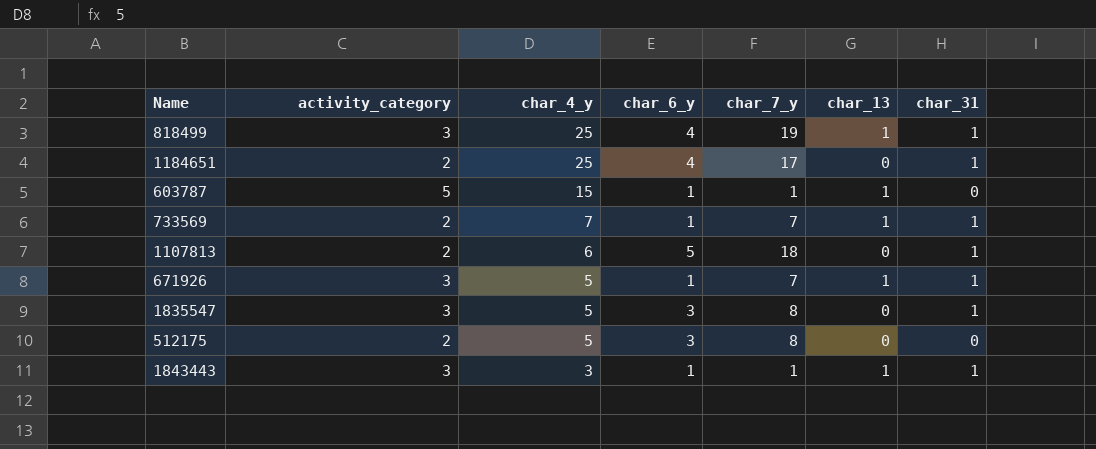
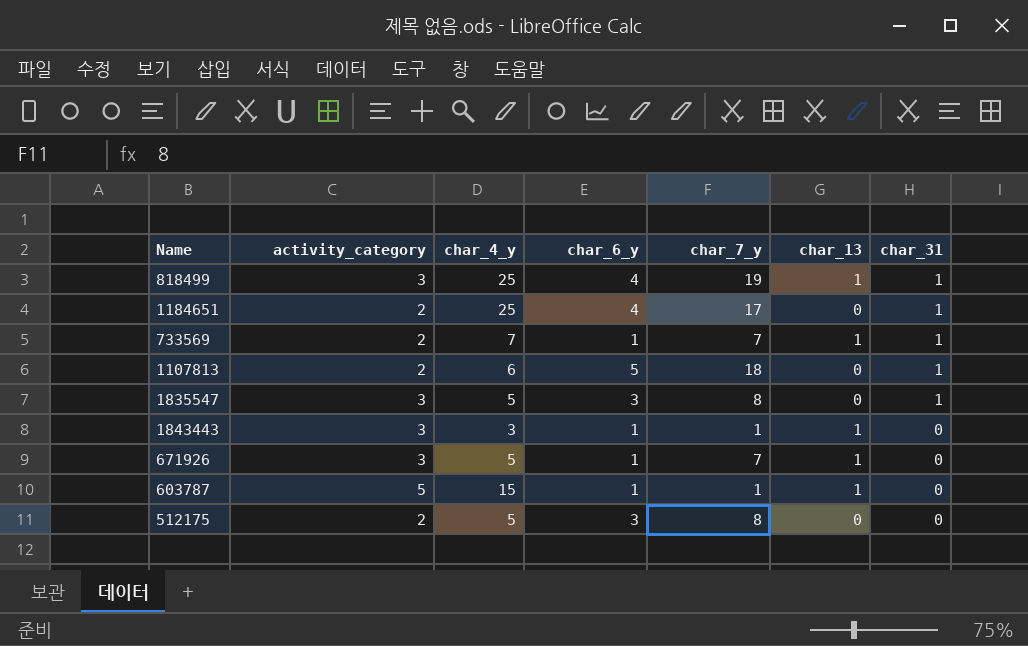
row order: char_4_y descending -> char_31 descending
1843443 | char_31: 1 -> 0
671926 | char_31: 1 -> 0

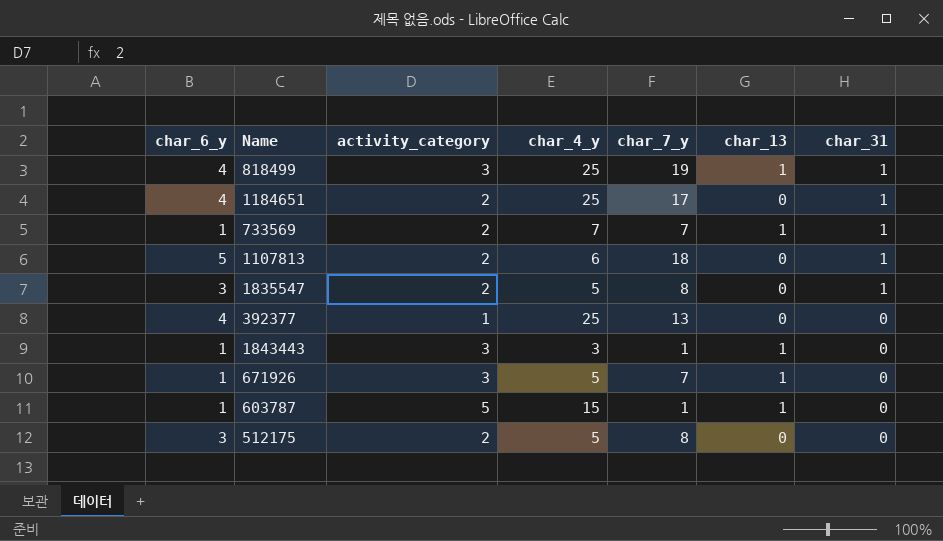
column char_6_y | position: 4 -> 1
1835547 | activity_category: 3 -> 2
row 392377: none -> 4 | 1 | 25 | 13 | 0 | 0

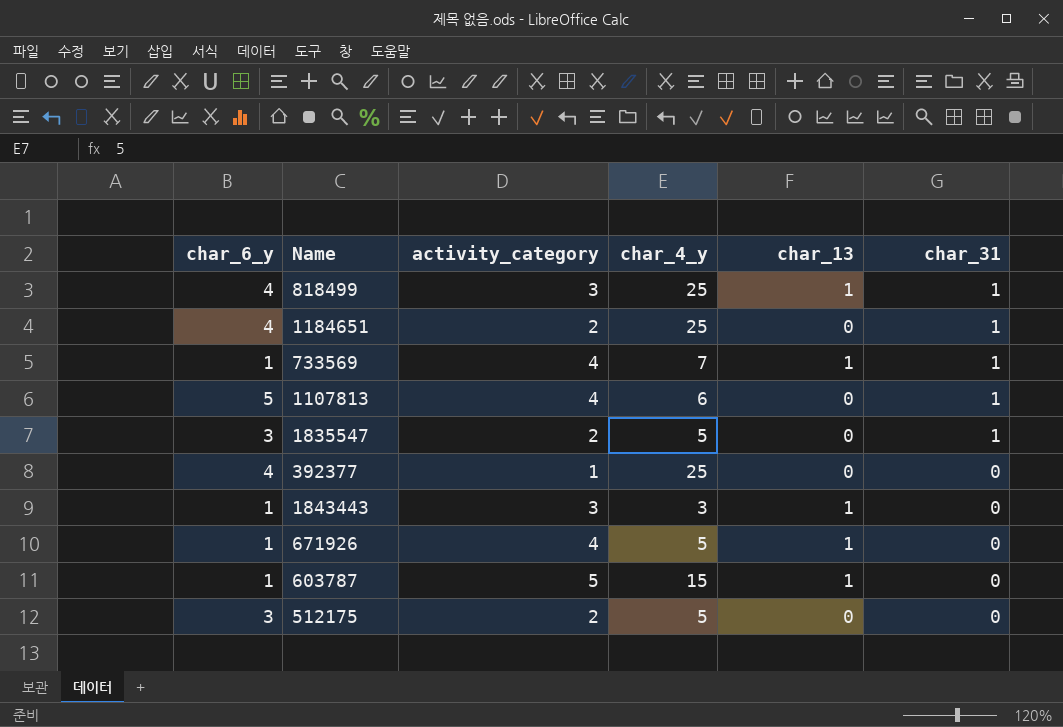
column char_7_y | position: 5 -> none
733569 | activity_category: 2 -> 4
1107813 | activity_category: 2 -> 4
671926 | activity_category: 3 -> 4

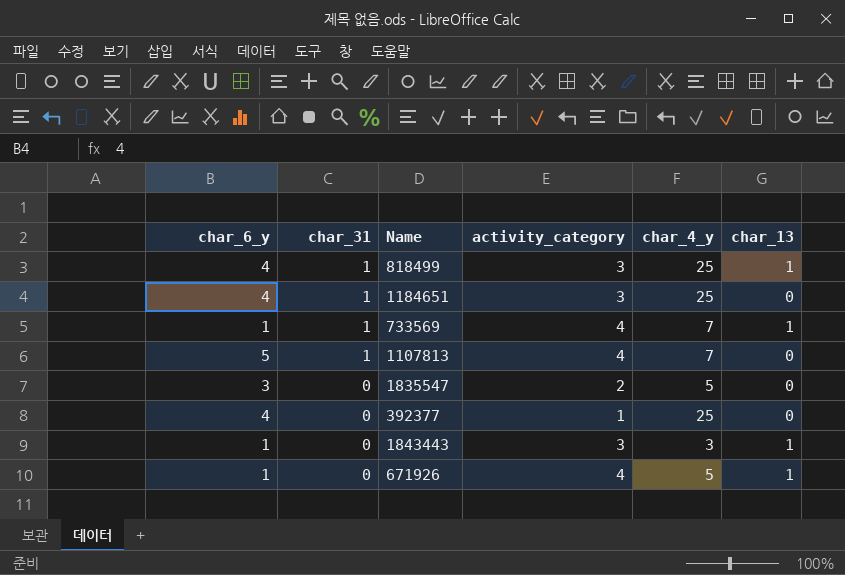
column char_31 | position: 6 -> 2
row 603787: 1 | 5 | 15 | 1 | 0 -> none
row 512175: 3 | 2 | 5 | 0 | 0 -> none
1184651 | activity_category: 2 -> 3
1107813 | char_4_y: 6 -> 7
1835547 | char_31: 1 -> 0

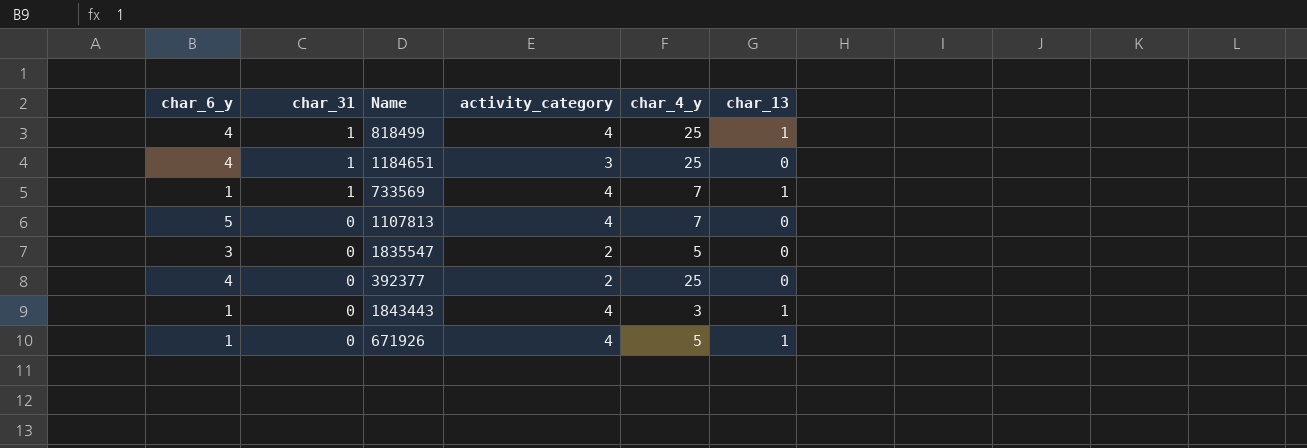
818499 | activity_category: 3 -> 4
1107813 | char_31: 1 -> 0
392377 | activity_category: 1 -> 2
1843443 | activity_category: 3 -> 4

